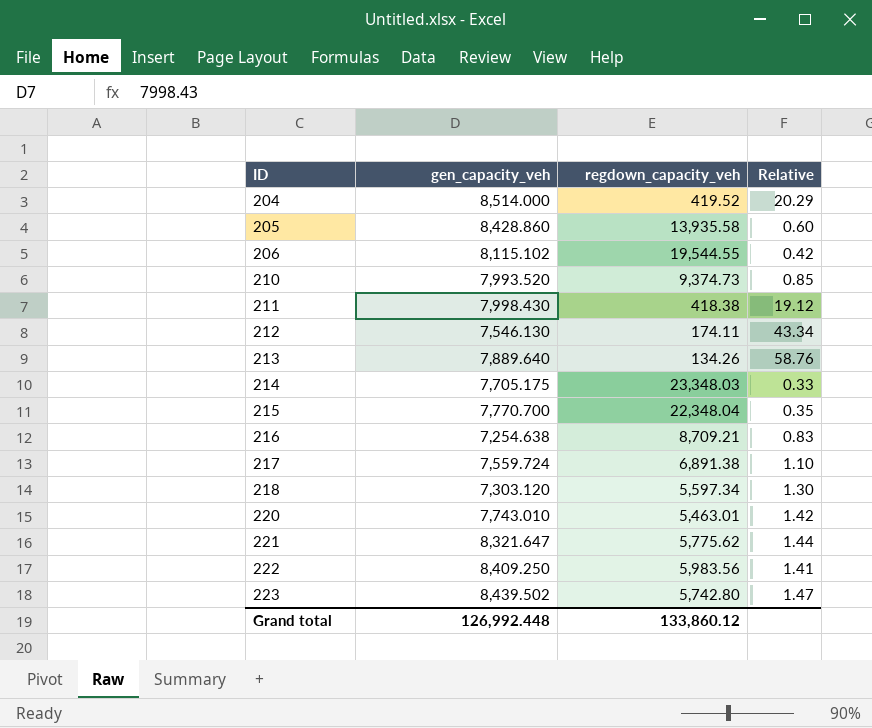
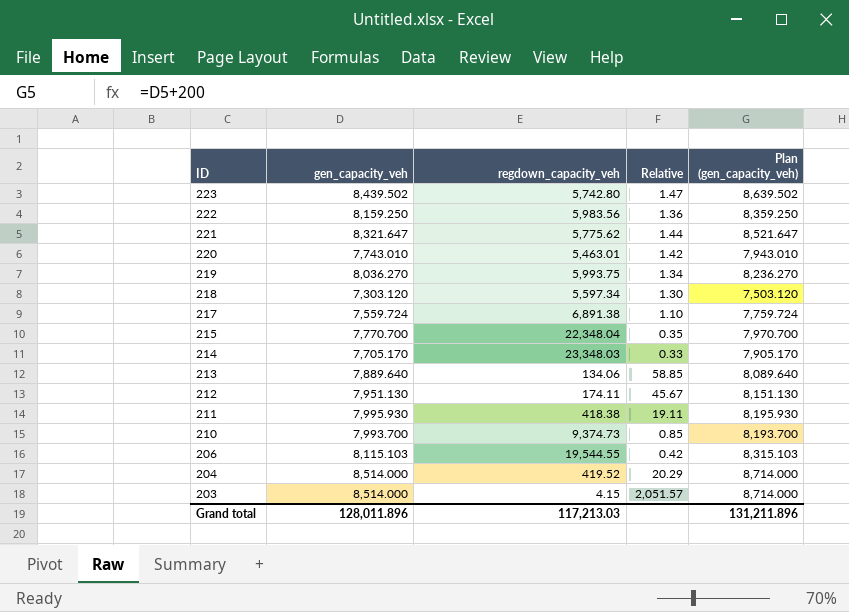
row order: ID ascending -> ID descending
column Plan (gen_capacity_veh) | formula: none -> [gen_capacity_veh] + 200
row 205: 8,428.860 | 13,935.58 | 0.60 -> none
row 216: 7,254.638 | 8,709.21 | 0.83 -> none
222 | gen_capacity_veh: 8,409.250 -> 8,159.250
222 | Relative: 1.41 -> 1.36
row 219: none -> 8,036.270 | 5,993.75 | 1.34 | 8,236.270
214 | gen_capacity_veh: 7,705.175 -> 7,705.170
213 | regdown_capacity_veh: 134.26 -> 134.06
213 | Relative: 58.76 -> 58.85
212 | gen_capacity_veh: 7,546.130 -> 7,951.130
212 | Relative: 43.34 -> 45.67
211 | gen_capacity_veh: 7,998.430 -> 7,995.930
211 | Relative: 19.12 -> 19.11
210 | gen_capacity_veh: 7,993.520 -> 7,993.700
206 | gen_capacity_veh: 8,115.102 -> 8,115.103
row 203: none -> 8,514.000 | 4.15 | 2,051.57 | 8,714.000
Grand total | gen_capacity_veh: 126,992.448 -> 128,011.896
Grand total | regdown_capacity_veh: 133,860.12 -> 117,213.03

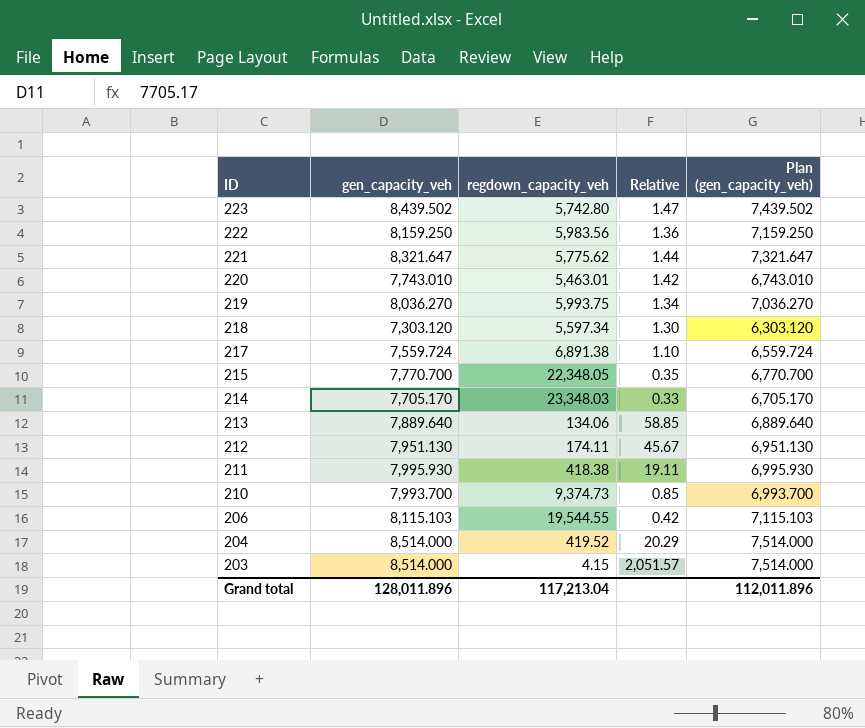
column Plan (gen_capacity_veh) | formula: [gen_capacity_veh] + 200 -> [gen_capacity_veh] - 1000
215 | regdown_capacity_veh: 22,348.04 -> 22,348.05
Grand total | regdown_capacity_veh: 117,213.03 -> 117,213.04
Grand total | Plan (gen_capacity_veh): 131,211.896 -> 112,011.896

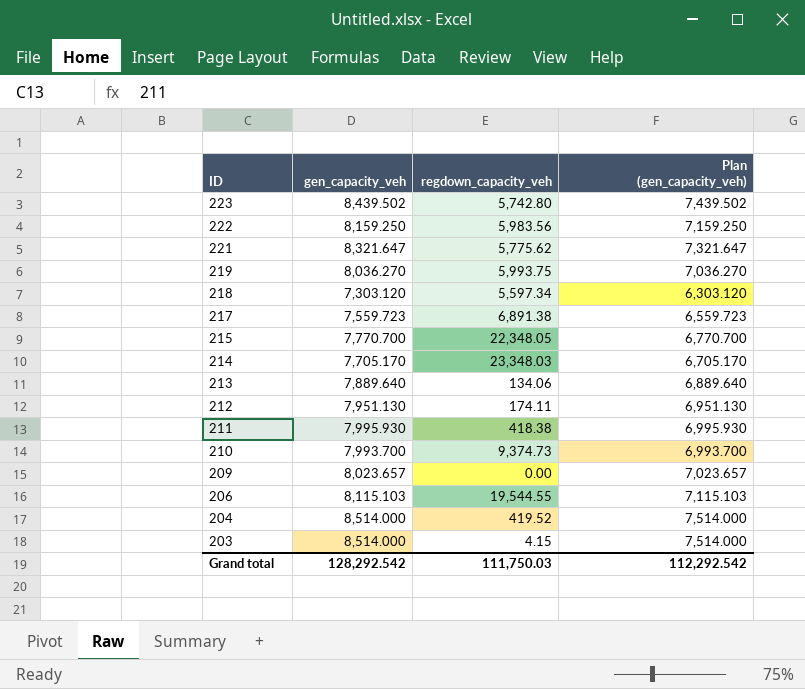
column Relative | formula: [gen_capacity_veh] / [regdown_capacity_veh] -> none
row 220: 7,743.010 | 5,463.01 | 1.42 | 6,743.010 -> none
217 | gen_capacity_veh: 7,559.724 -> 7,559.723
217 | Plan (gen_capacity_veh): 6,559.724 -> 6,559.723
row 209: none -> 8,023.657 | 0.00 | 7,023.657
Grand total | gen_capacity_veh: 128,011.896 -> 128,292.542
Grand total | regdown_capacity_veh: 117,213.04 -> 111,750.03
Grand total | Plan (gen_capacity_veh): 112,011.896 -> 112,292.542

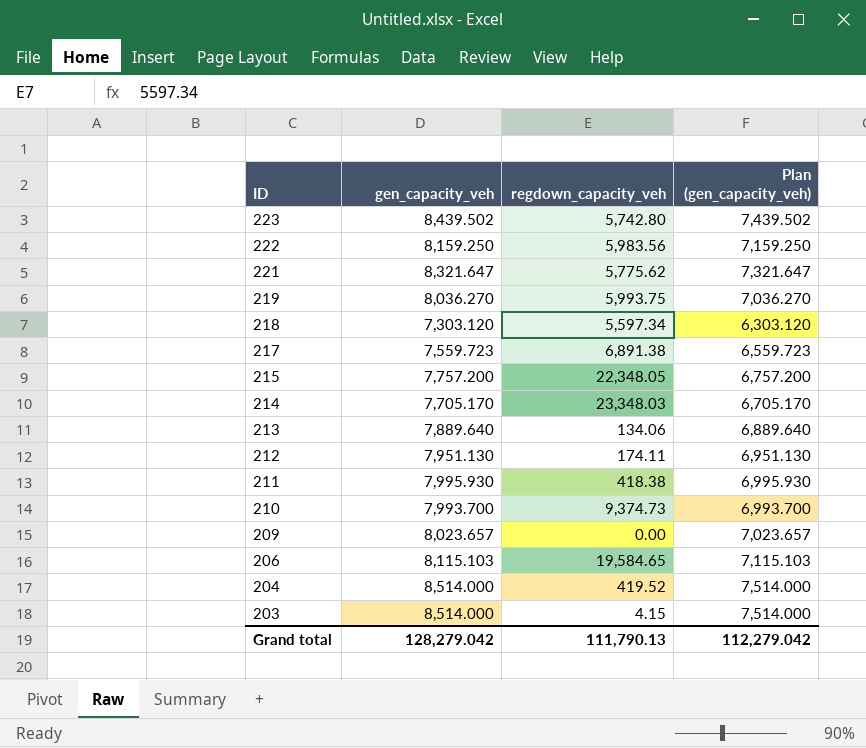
215 | gen_capacity_veh: 7,770.700 -> 7,757.200
215 | Plan (gen_capacity_veh): 6,770.700 -> 6,757.200
206 | regdown_capacity_veh: 19,544.55 -> 19,584.65
Grand total | gen_capacity_veh: 128,292.542 -> 128,279.042
Grand total | regdown_capacity_veh: 111,750.03 -> 111,790.13
Grand total | Plan (gen_capacity_veh): 112,292.542 -> 112,279.042

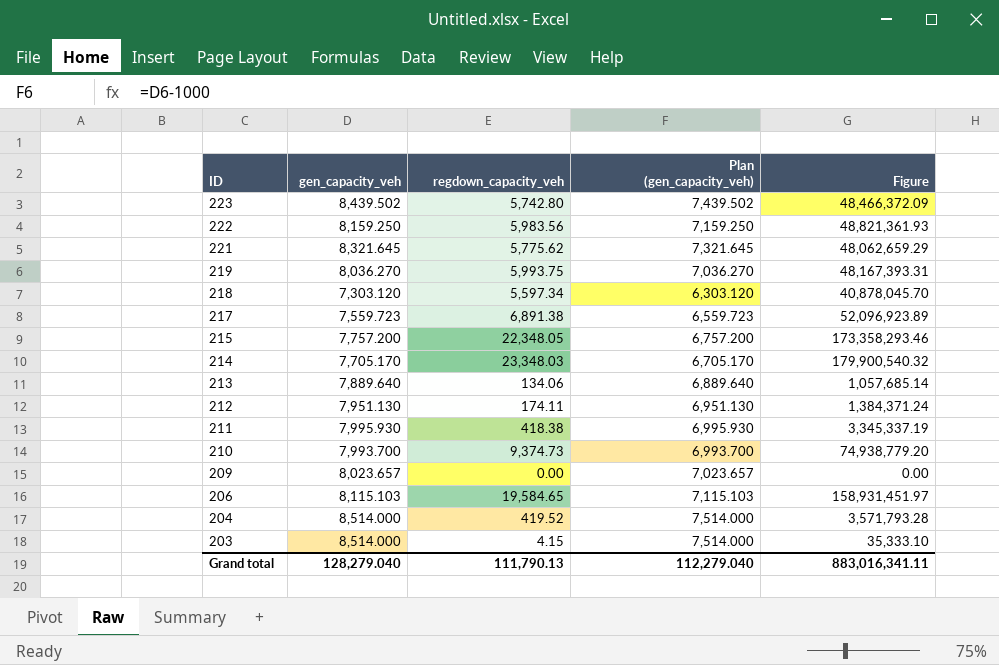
column Figure | formula: none -> [gen_capacity_veh] * [regdown_capacity_veh]
221 | gen_capacity_veh: 8,321.647 -> 8,321.645
221 | Plan (gen_capacity_veh): 7,321.647 -> 7,321.645
Grand total | gen_capacity_veh: 128,279.042 -> 128,279.040
Grand total | Plan (gen_capacity_veh): 112,279.042 -> 112,279.040

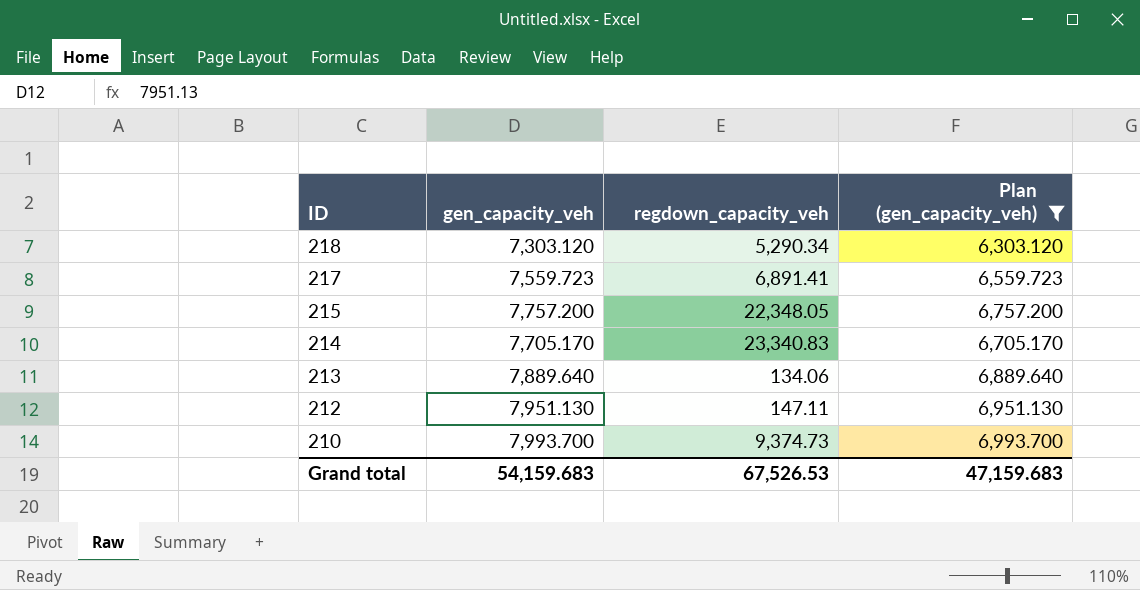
filter: none -> Plan (gen_capacity_veh) <= 6,993.700
column Figure | formula: [gen_capacity_veh] * [regdown_capacity_veh] -> none
218 | regdown_capacity_veh: 5,597.34 -> 5,290.34
217 | regdown_capacity_veh: 6,891.38 -> 6,891.41
214 | regdown_capacity_veh: 23,348.03 -> 23,340.83
212 | regdown_capacity_veh: 174.11 -> 147.11
Grand total | gen_capacity_veh: 128,279.040 -> 54,159.683
Grand total | regdown_capacity_veh: 111,790.13 -> 67,526.53
Grand total | Plan (gen_capacity_veh): 112,279.040 -> 47,159.683

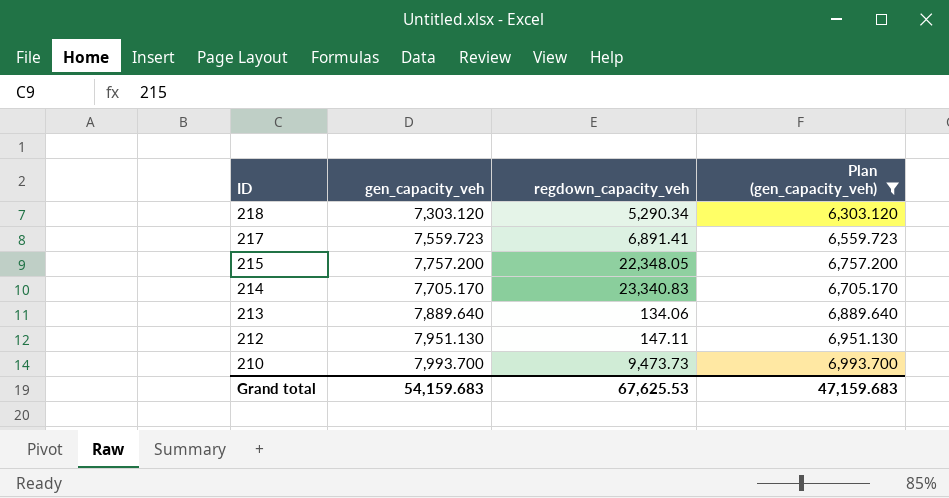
210 | regdown_capacity_veh: 9,374.73 -> 9,473.73
Grand total | regdown_capacity_veh: 67,526.53 -> 67,625.53

